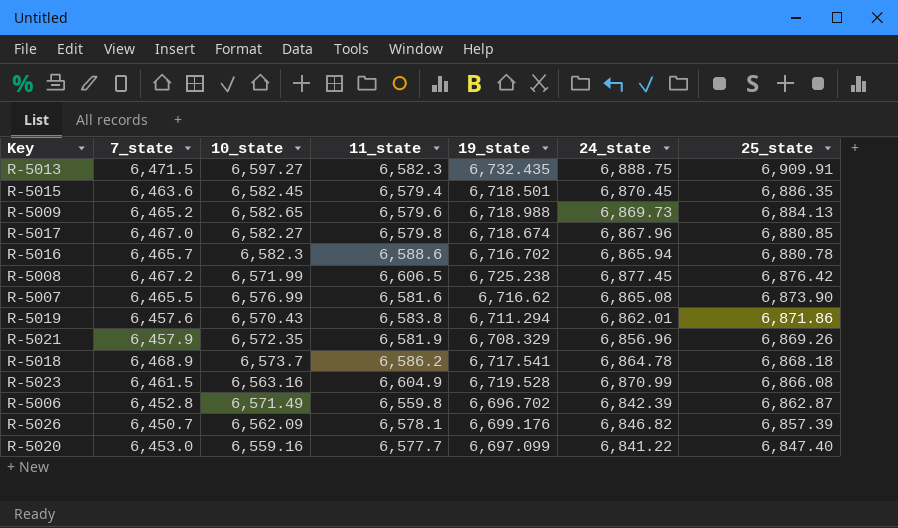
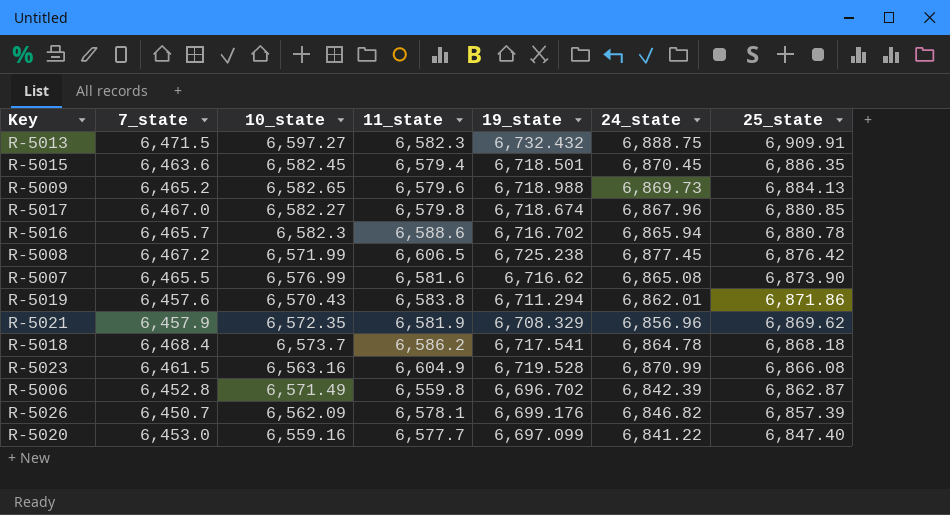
R-5013 | 19_state: 6,732.435 -> 6,732.432
R-5021 | 25_state: 6,869.26 -> 6,869.62
R-5018 | 7_state: 6,468.9 -> 6,468.4

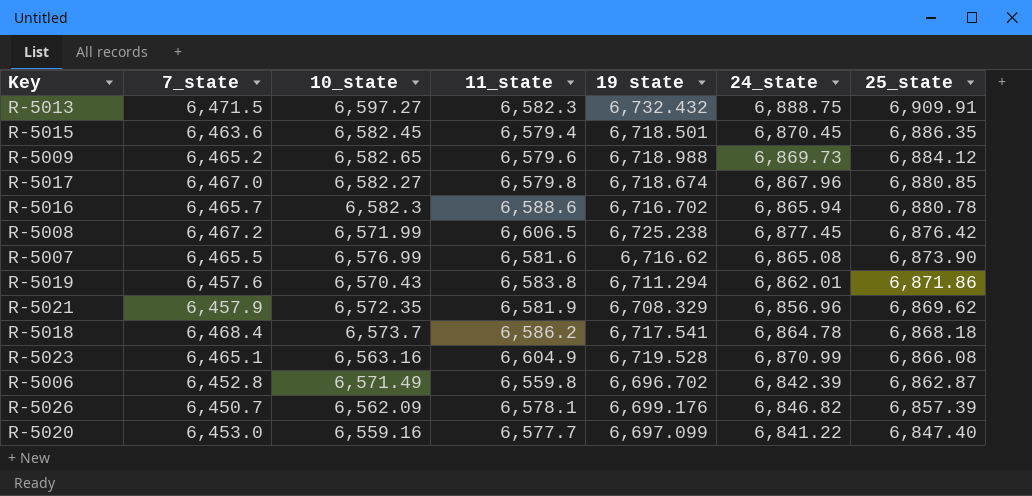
column name: 19_state -> 19 state
R-5009 | 25_state: 6,884.13 -> 6,884.12
R-5023 | 7_state: 6,461.5 -> 6,465.1

